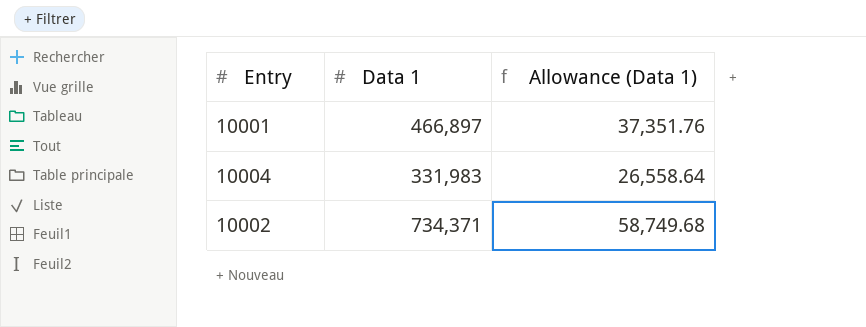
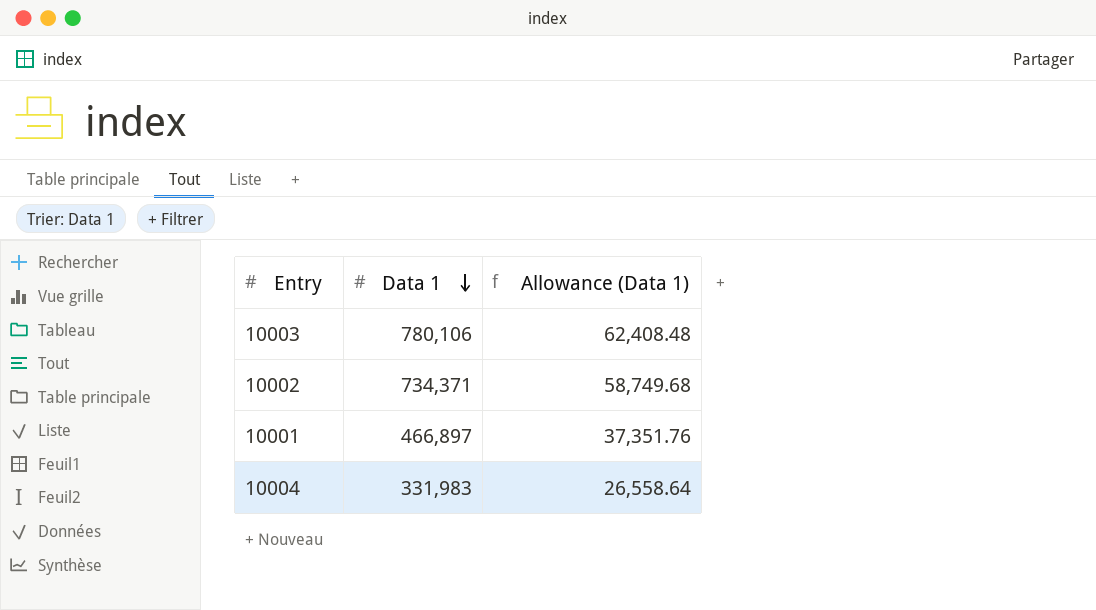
row order: none -> Data 1 descending
row 10003: none -> 780,106 | 62,408.48

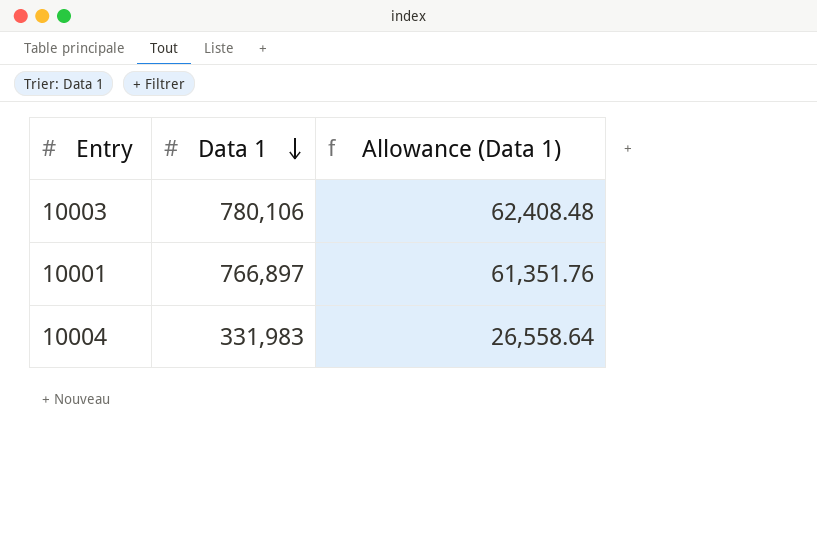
row 10002: 734,371 | 58,749.68 -> none
10001 | Data 1: 466,897 -> 766,897
10001 | Allowance (Data 1): 37,351.76 -> 61,351.76

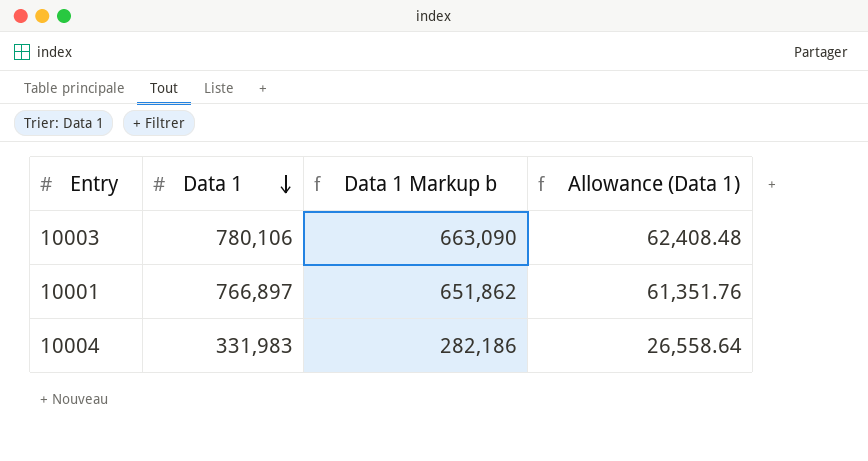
column Data 1 Markup b | formula: none -> [Data 1] * 0.85

